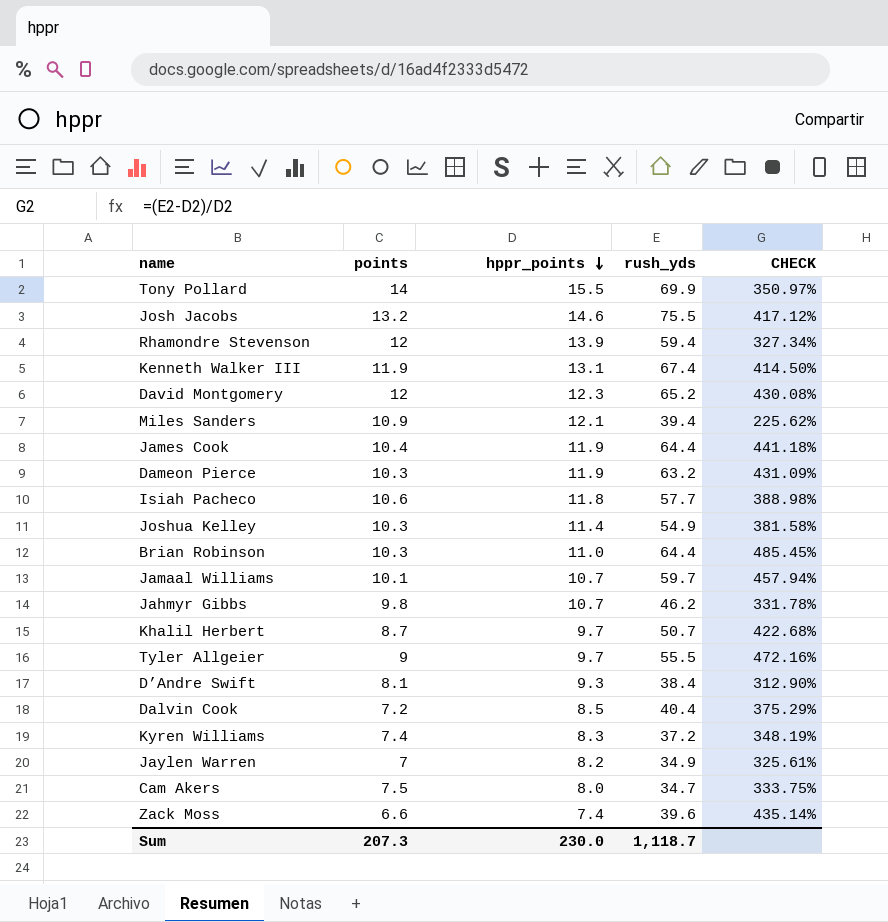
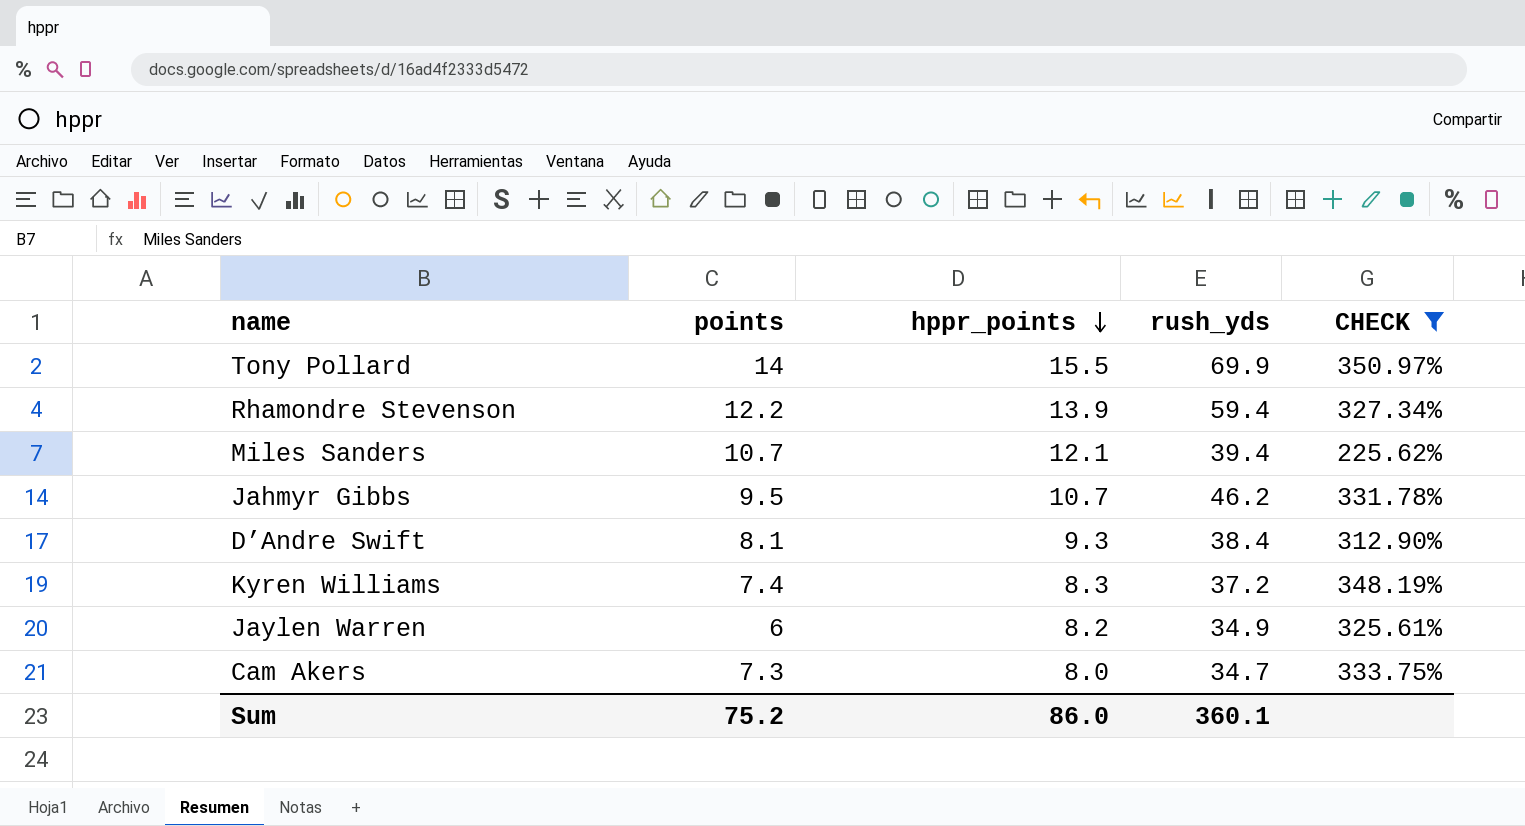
filter: none -> CHECK <= 350.97%
Rhamondre Stevenson | points: 12 -> 12.2
Miles Sanders | points: 10.9 -> 10.7
Jahmyr Gibbs | points: 9.8 -> 9.5
Jaylen Warren | points: 7 -> 6
Cam Akers | points: 7.5 -> 7.3
Sum | points: 207.3 -> 75.2
Sum | hppr_points: 230.0 -> 86.0
Sum | rush_yds: 1,118.7 -> 360.1

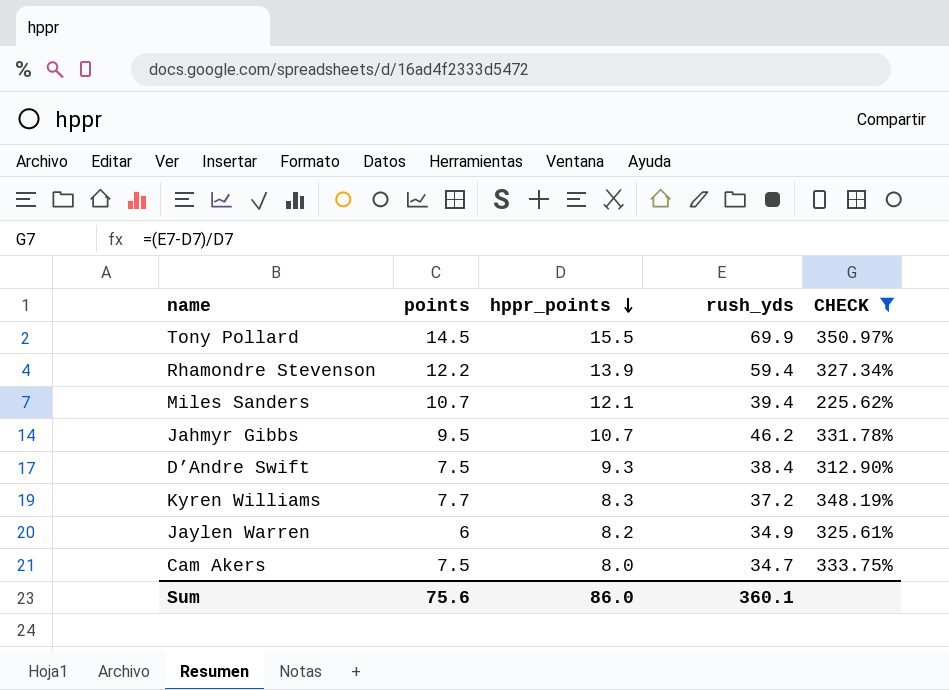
Tony Pollard | points: 14 -> 14.5
D’Andre Swift | points: 8.1 -> 7.5
Kyren Williams | points: 7.4 -> 7.7
Cam Akers | points: 7.3 -> 7.5
Sum | points: 75.2 -> 75.6

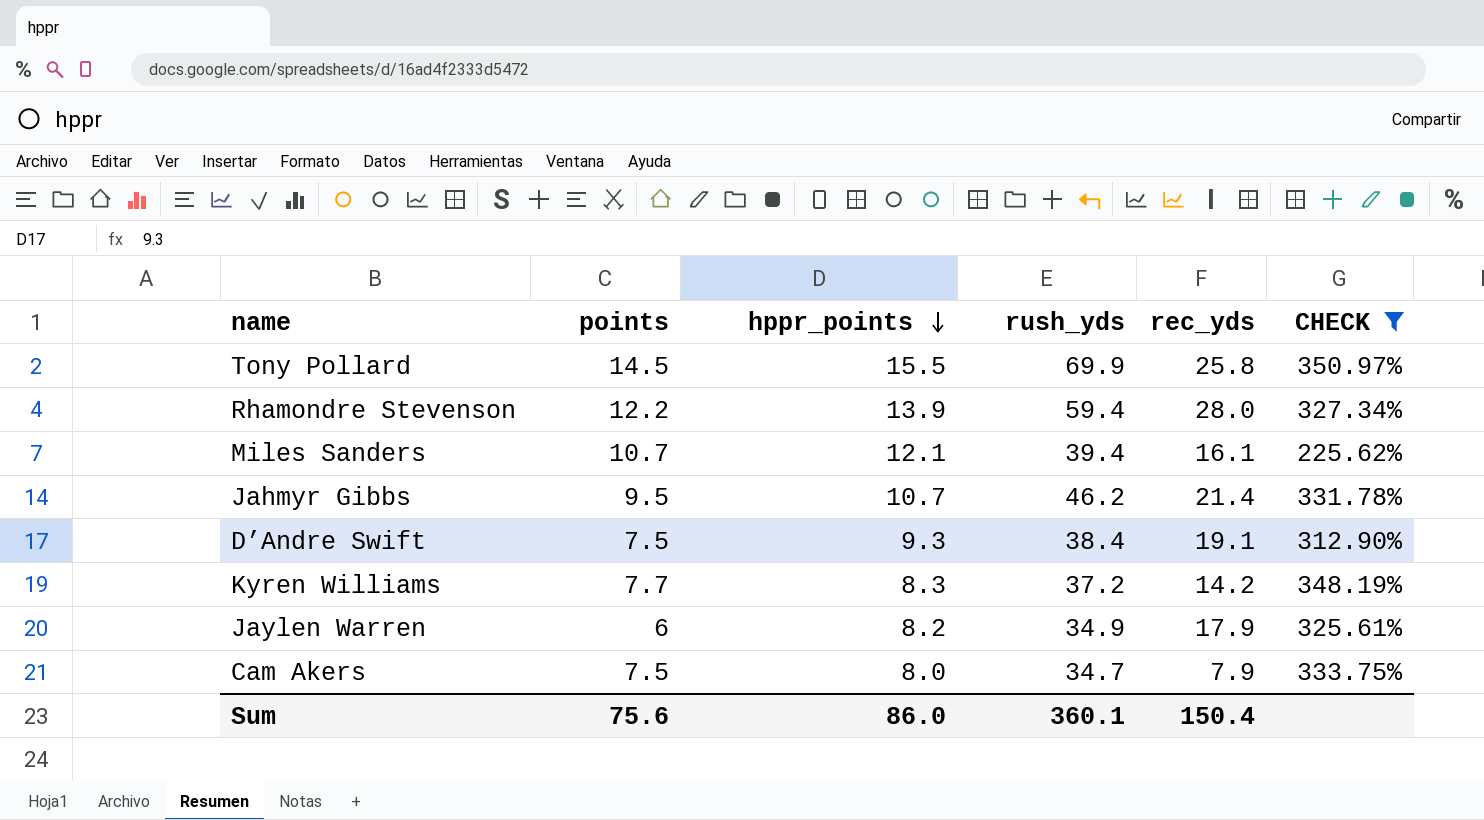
column rec_yds | position: none -> 5

